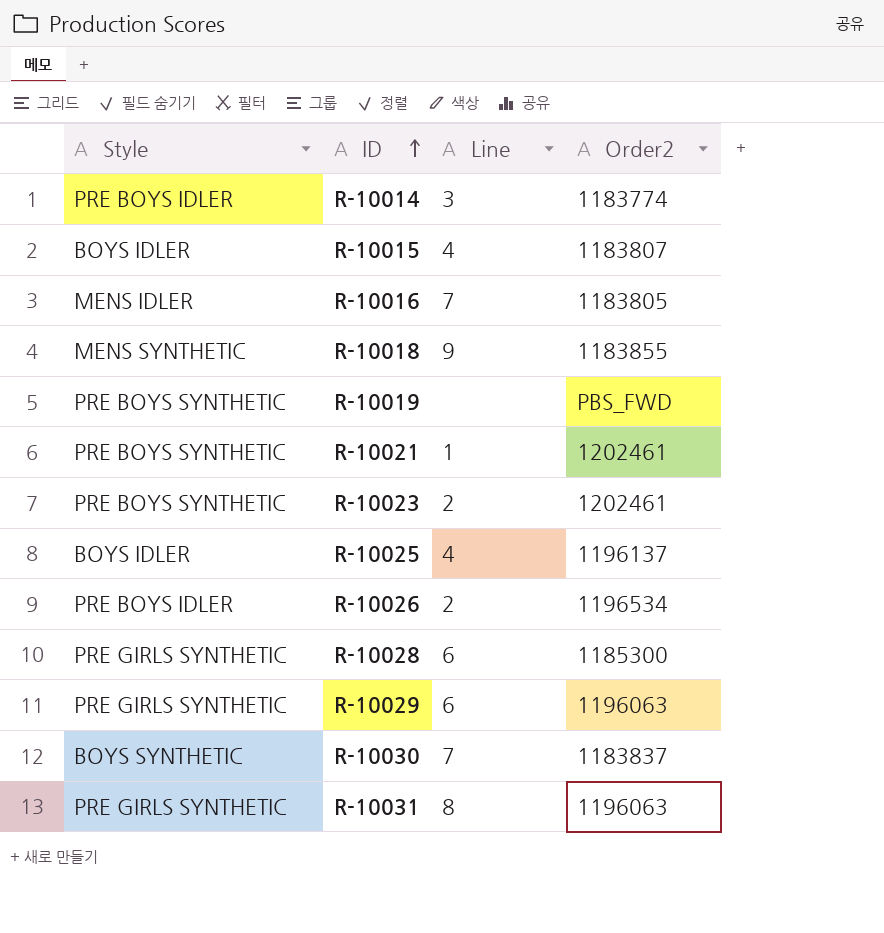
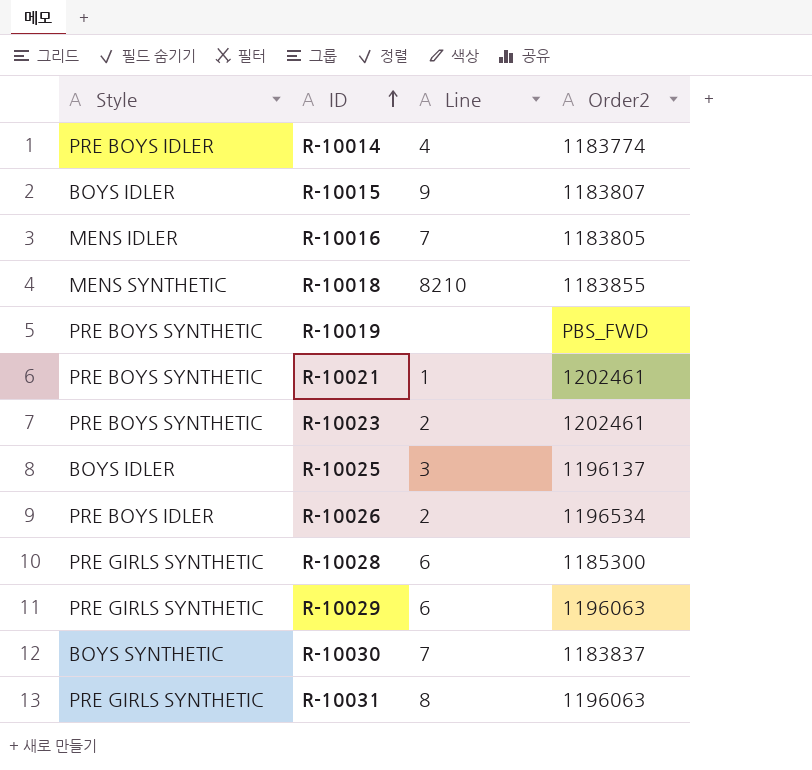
R-10014 | Line: 3 -> 4
R-10015 | Line: 4 -> 9
R-10018 | Line: 9 -> 8210
R-10025 | Line: 4 -> 3

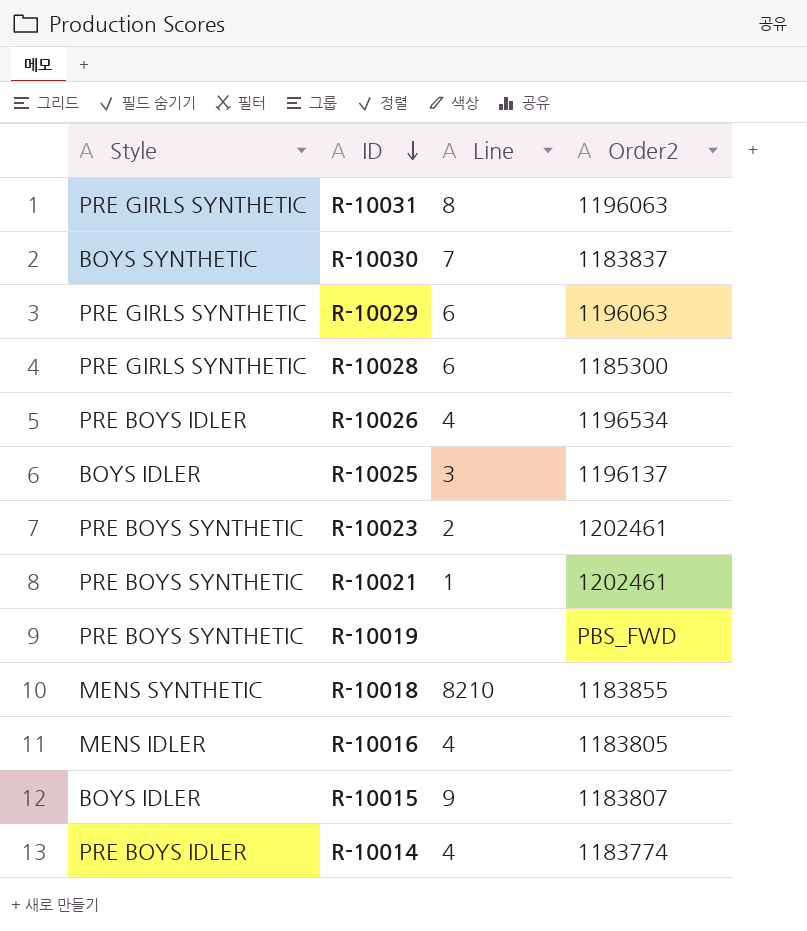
row order: ID ascending -> ID descending
R-10026 | Line: 2 -> 4
R-10016 | Line: 7 -> 4

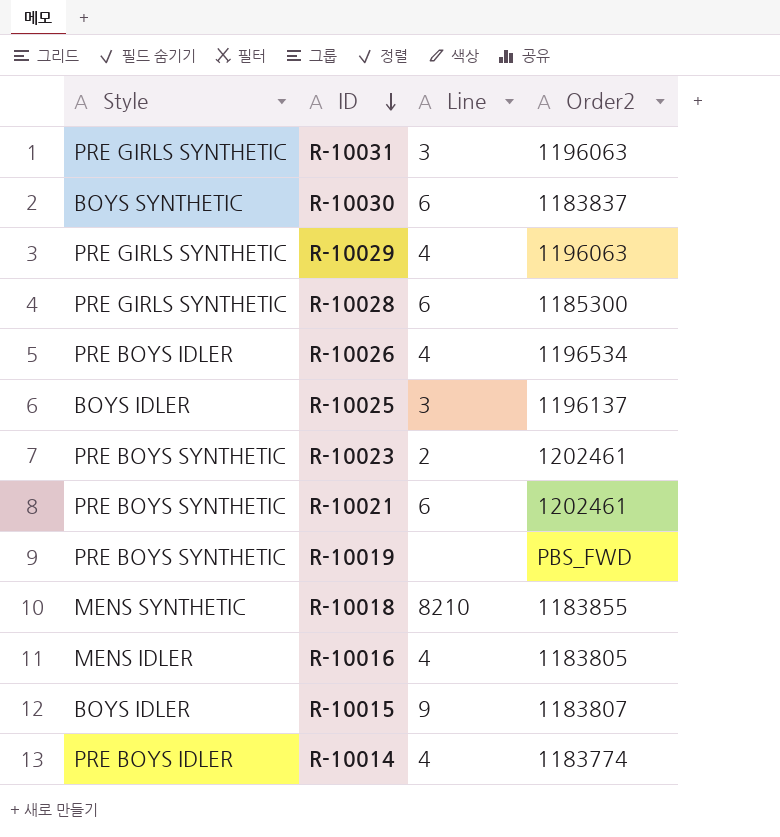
R-10031 | Line: 8 -> 3
R-10030 | Line: 7 -> 6
R-10029 | Line: 6 -> 4
R-10021 | Line: 1 -> 6

